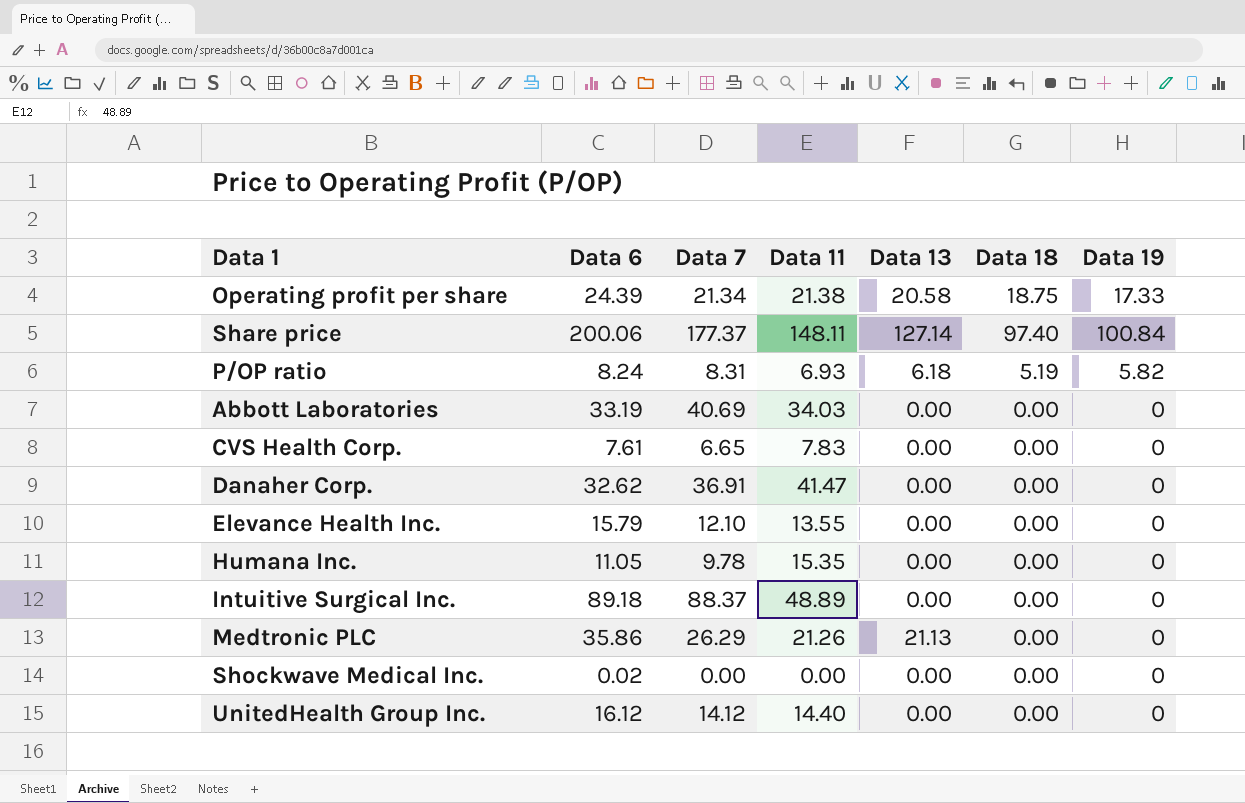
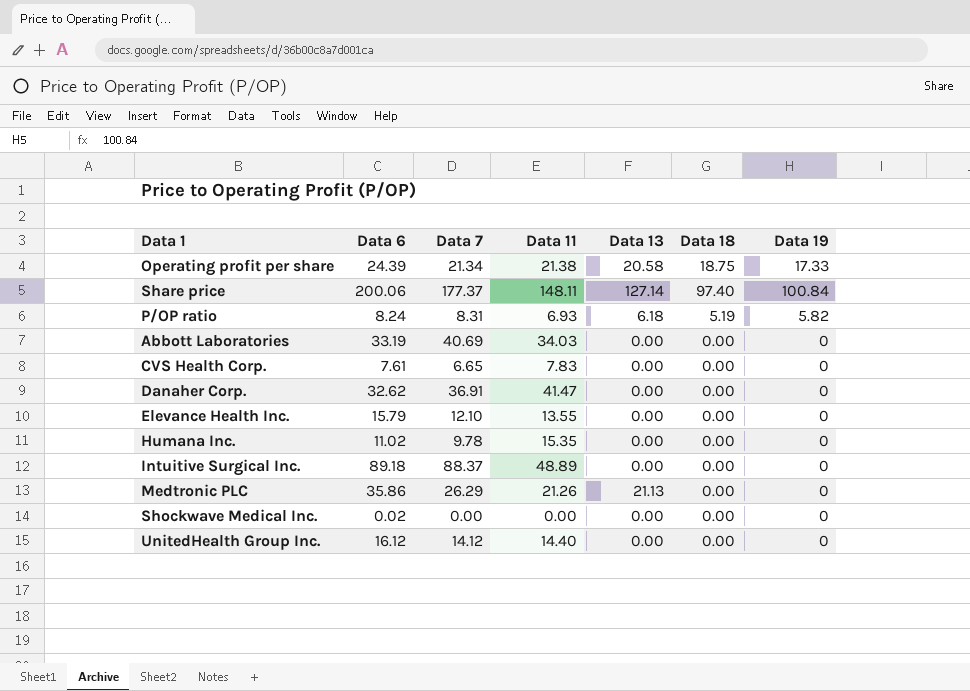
Humana Inc. | Data 6: 11.05 -> 11.02

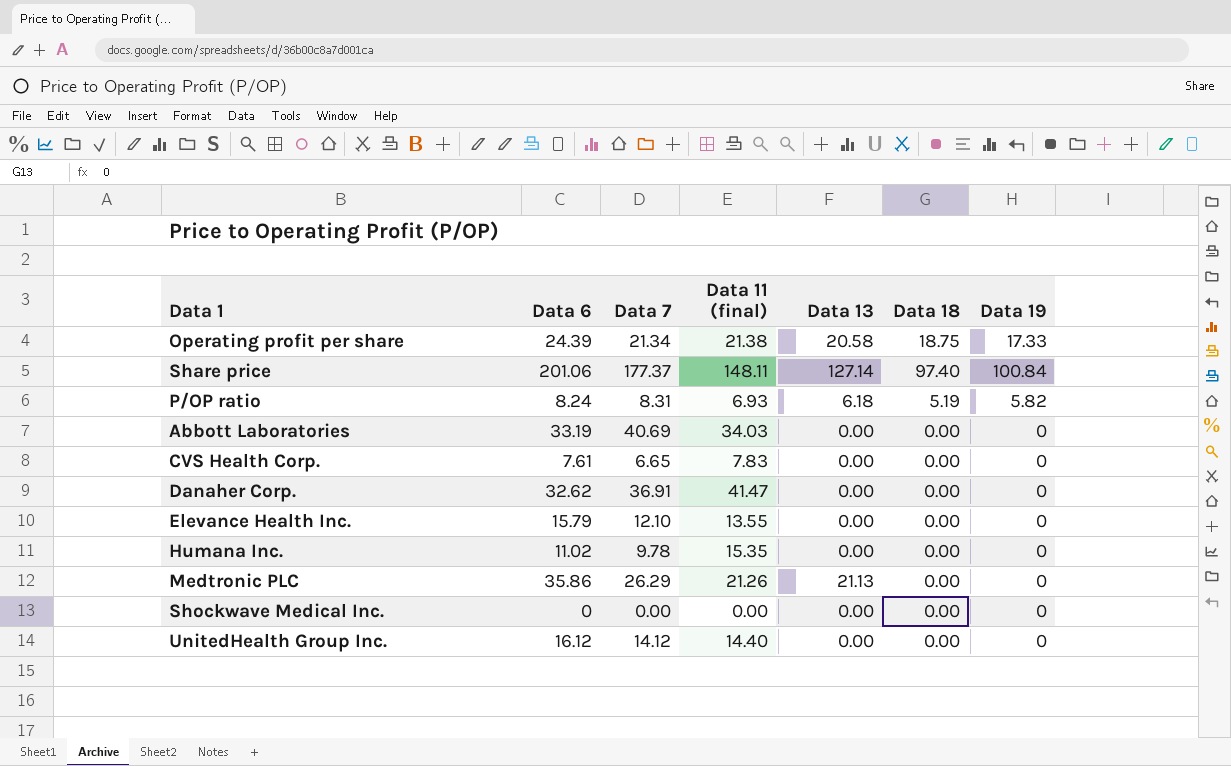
column name: Data 11 -> Data 11 (final)
row Intuitive Surgical Inc.: 89.18 | 88.37 | 48.89 | 0.00 | 0.00 | 0 -> none
Share price | Data 6: 200.06 -> 201.06
Shockwave Medical Inc. | Data 6: 0.02 -> 0

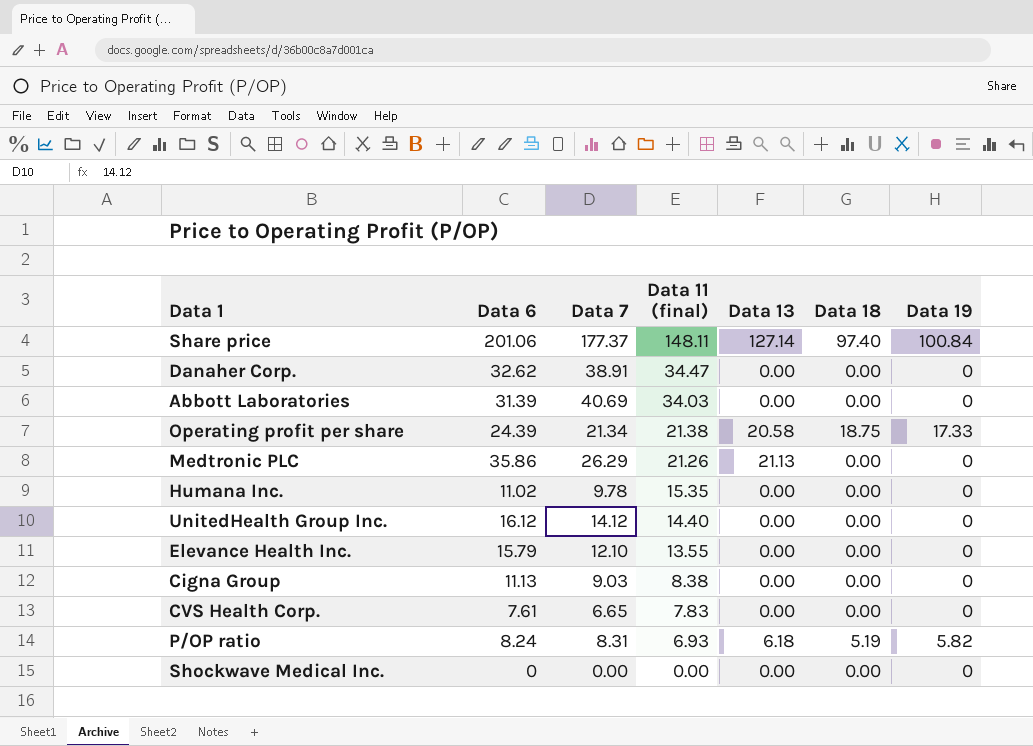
row order: none -> Data 11 (final) descending
Danaher Corp. | Data 7: 36.91 -> 38.91
Danaher Corp. | Data 11 (final): 41.47 -> 34.47
Abbott Laboratories | Data 6: 33.19 -> 31.39
row Cigna Group: none -> 11.13 | 9.03 | 8.38 | 0.00 | 0.00 | 0

